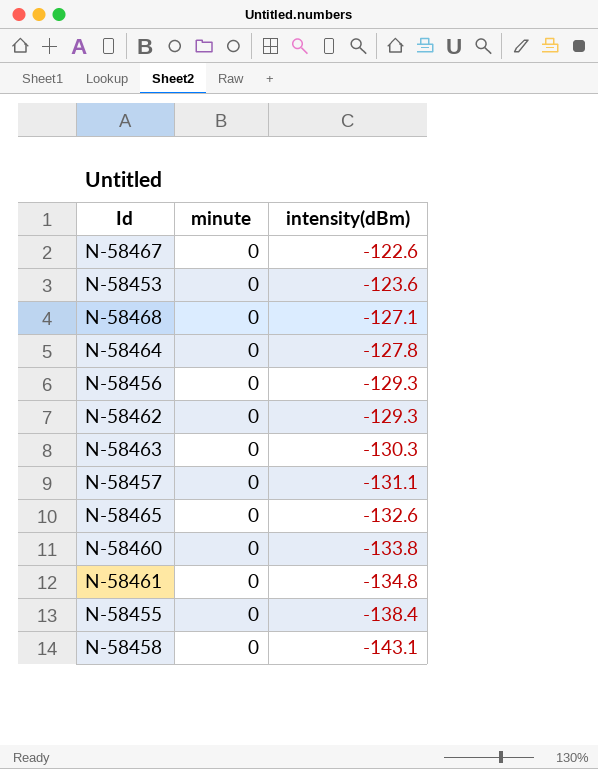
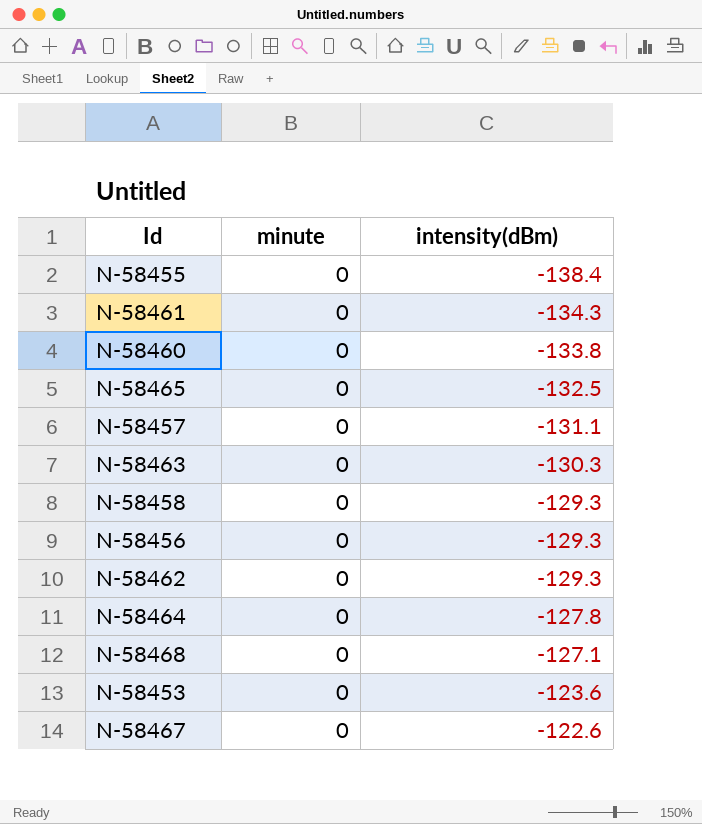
row order: intensity(dBm) descending -> intensity(dBm) ascending
N-58461 | intensity(dBm): -134.8 -> -134.3
N-58465 | intensity(dBm): -132.6 -> -132.5
N-58458 | intensity(dBm): -143.1 -> -129.3

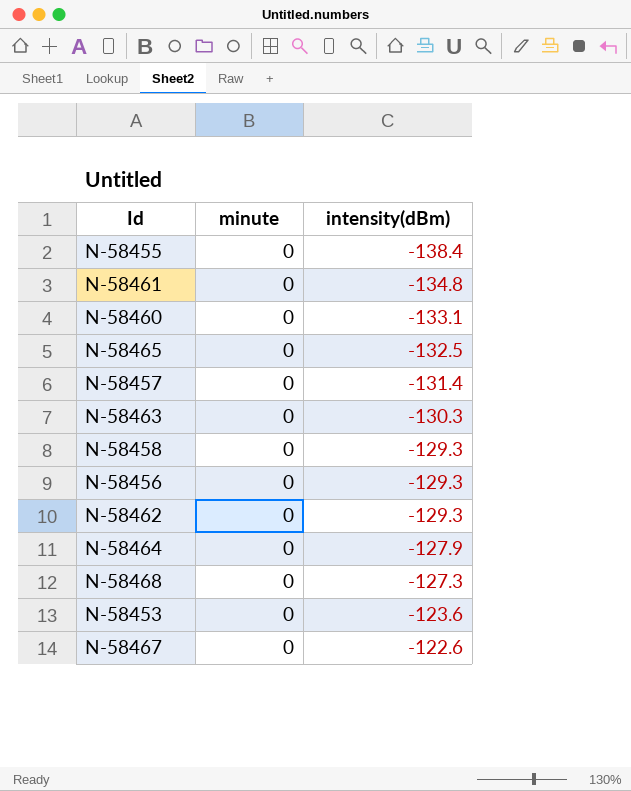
N-58461 | intensity(dBm): -134.3 -> -134.8
N-58460 | intensity(dBm): -133.8 -> -133.1
N-58457 | intensity(dBm): -131.1 -> -131.4
N-58464 | intensity(dBm): -127.8 -> -127.9
N-58468 | intensity(dBm): -127.1 -> -127.3

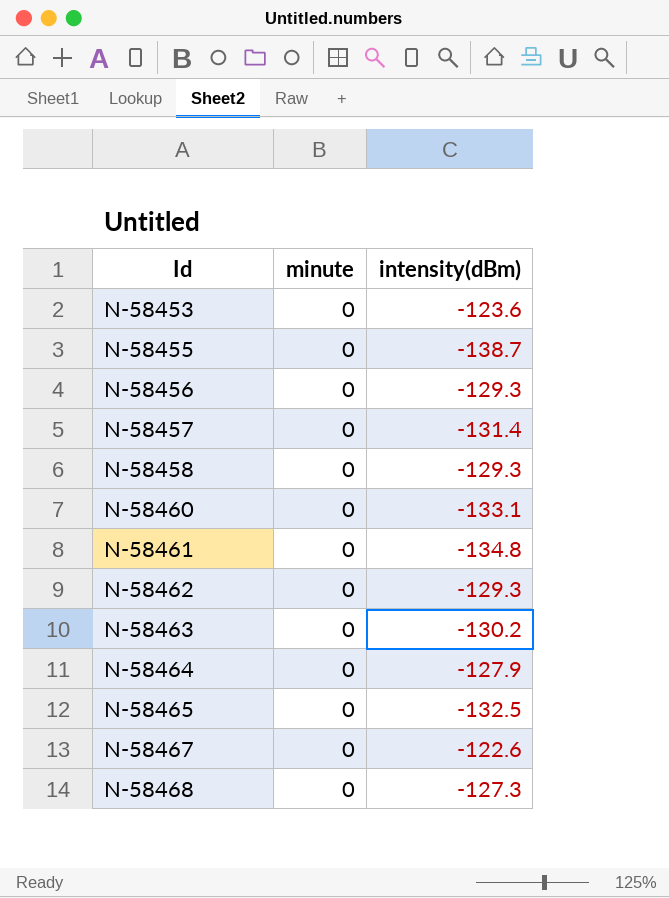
row order: intensity(dBm) ascending -> Id ascending
N-58455 | intensity(dBm): -138.4 -> -138.7
N-58463 | intensity(dBm): -130.3 -> -130.2

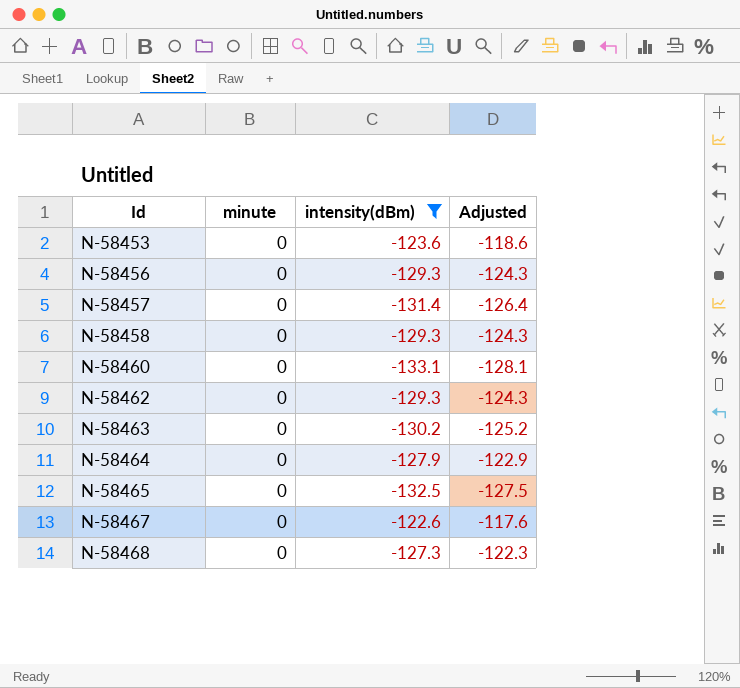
filter: none -> intensity(dBm) >= -133.1
column Adjusted | formula: none -> [intensity(dBm)] + 5

